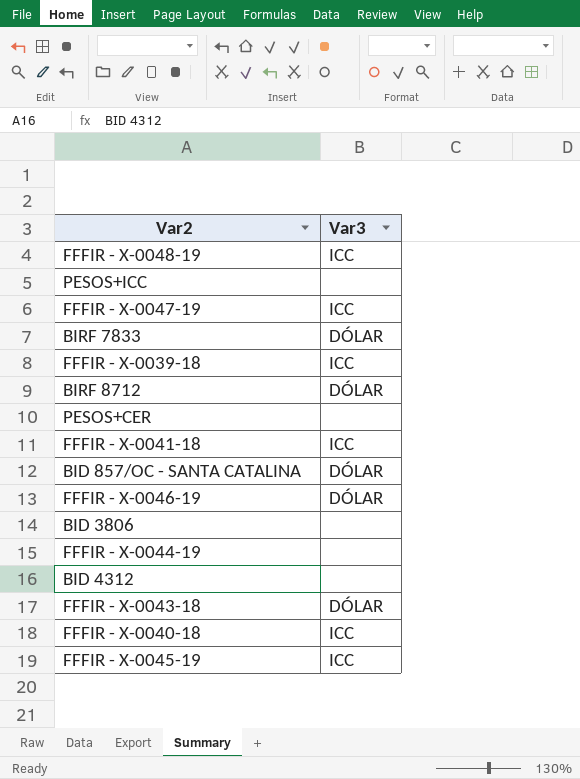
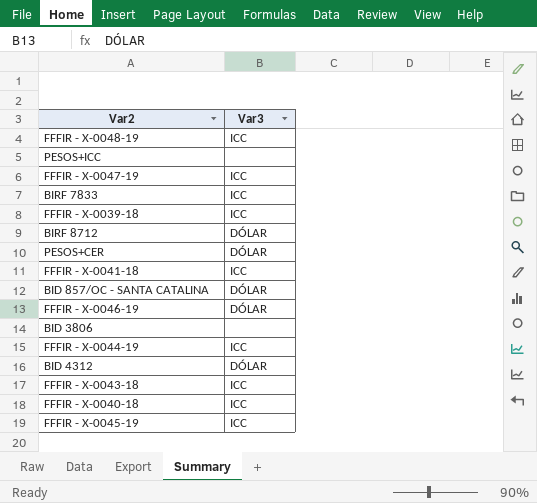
BIRF 7833 | Var3: DÓLAR -> ICC
PESOS+CER | Var3: none -> DÓLAR
FFFIR - X-0044-19 | Var3: none -> ICC
BID 4312 | Var3: none -> DÓLAR
FFFIR - X-0043-18 | Var3: DÓLAR -> ICC

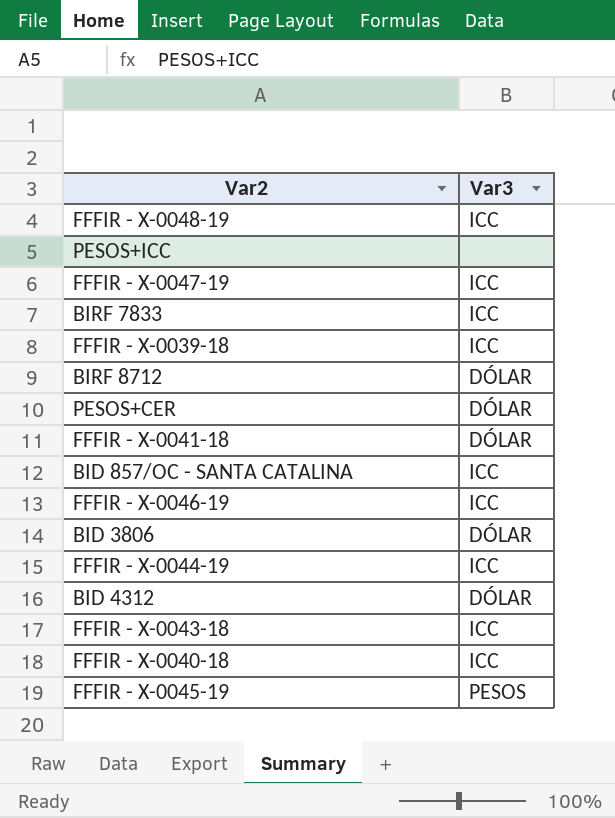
FFFIR - X-0041-18 | Var3: ICC -> DÓLAR
BID 857/OC - SANTA CATALINA | Var3: DÓLAR -> ICC
FFFIR - X-0046-19 | Var3: DÓLAR -> ICC
BID 3806 | Var3: none -> DÓLAR
FFFIR - X-0045-19 | Var3: ICC -> PESOS

